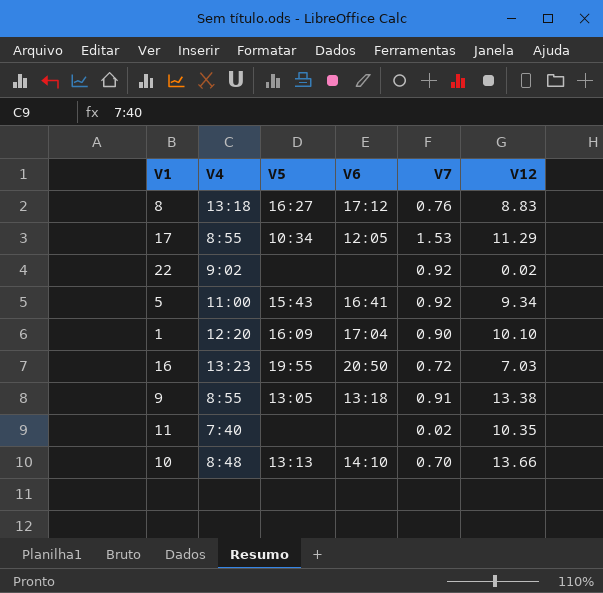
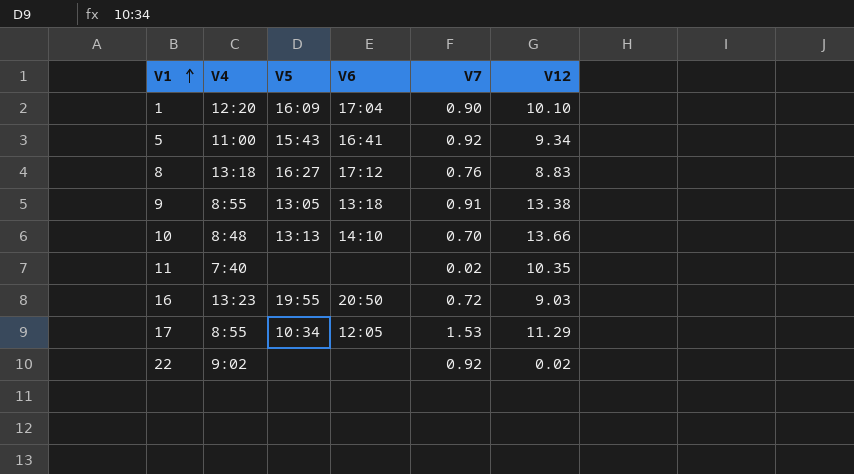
row order: none -> V1 ascending
16 | V12: 7.03 -> 9.03

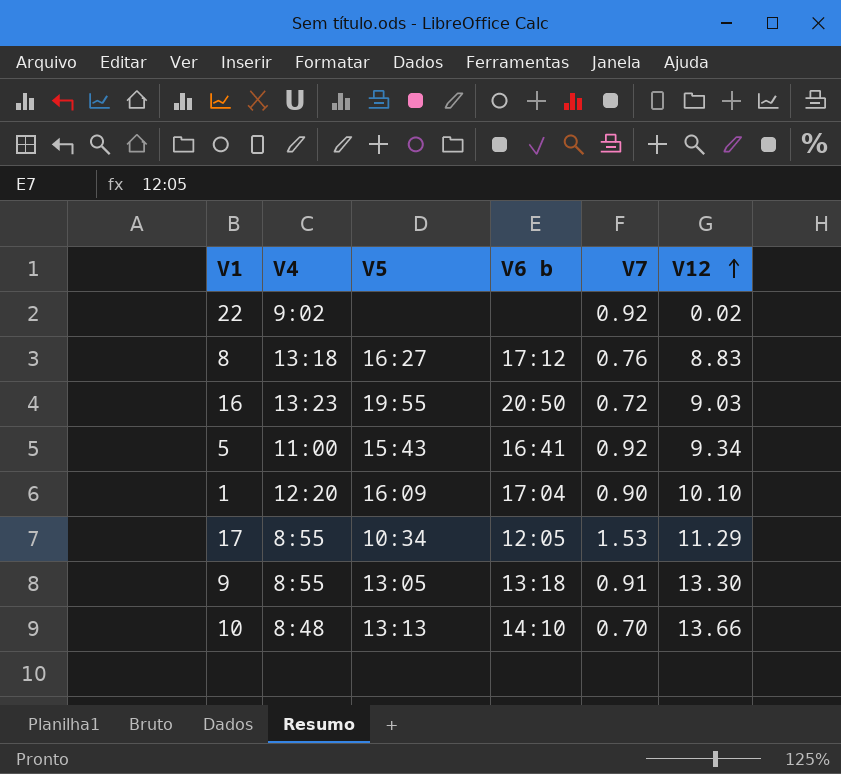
row order: V1 ascending -> V12 ascending
column name: V6 -> V6 b
row 11: 7:40 | none | none | 0.02 | 10.35 -> none
9 | V12: 13.38 -> 13.30

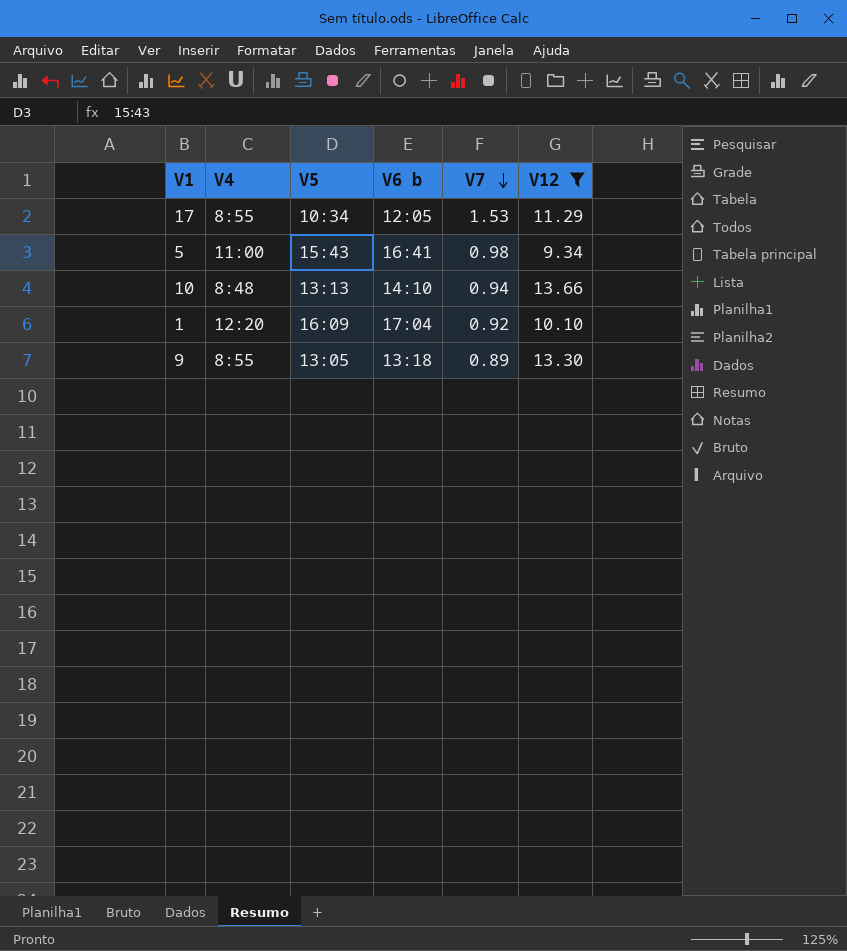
filter: none -> V12 >= 9.34
row order: V12 ascending -> V7 descending
5 | V7: 0.92 -> 0.98
10 | V7: 0.70 -> 0.94
1 | V7: 0.90 -> 0.92
9 | V7: 0.91 -> 0.89

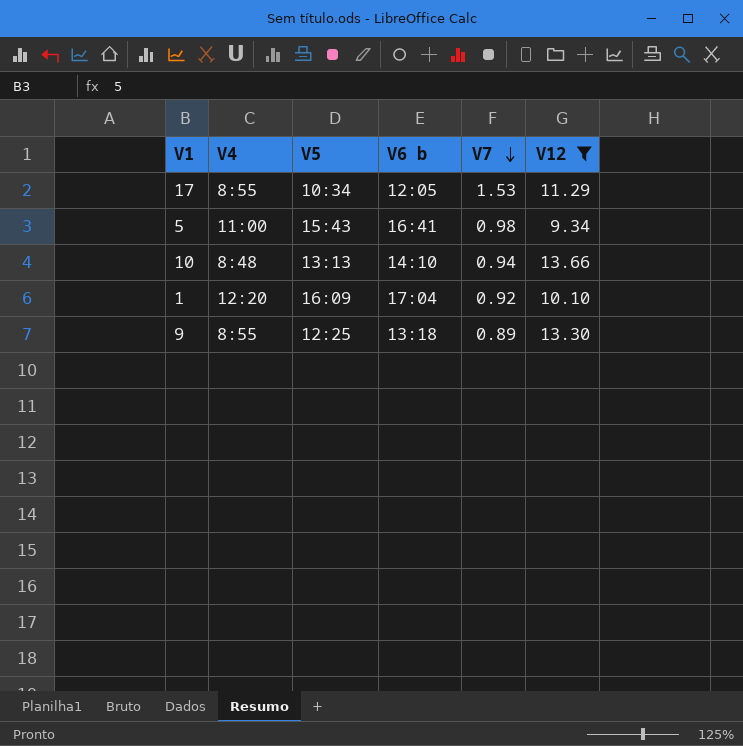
9 | V5: 13:05 -> 12:25

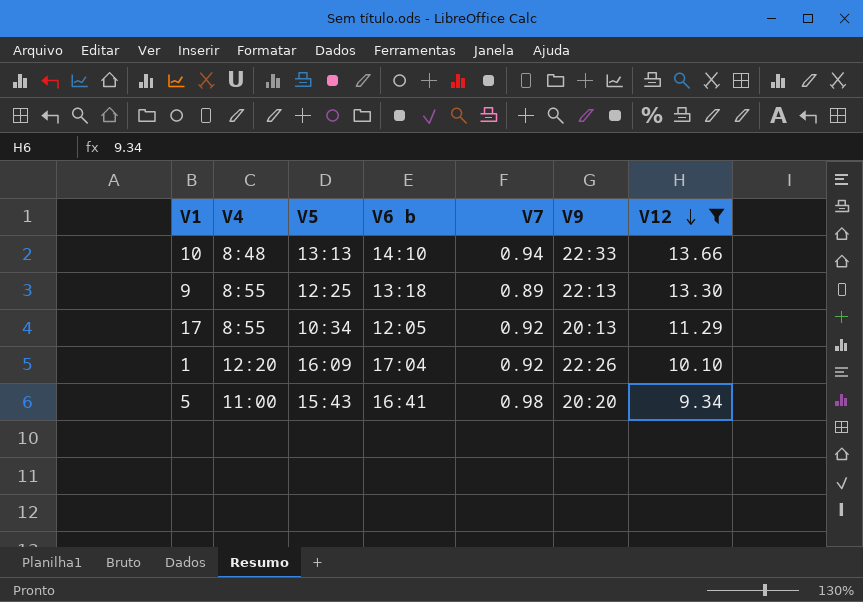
row order: V7 descending -> V12 descending
column V9 | position: none -> 6
17 | V7: 1.53 -> 0.92

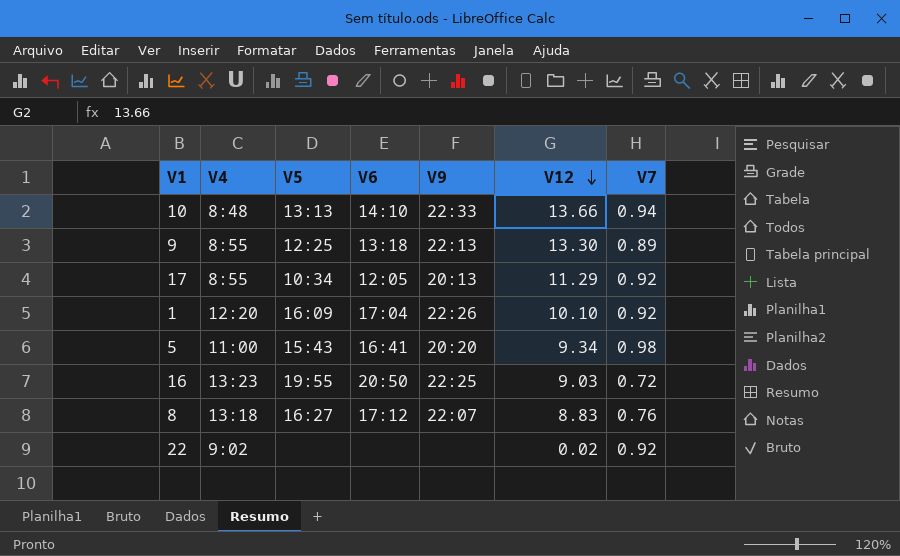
filter: V12 >= 9.34 -> none
column name: V6 b -> V6
column V7 | position: 5 -> 7

